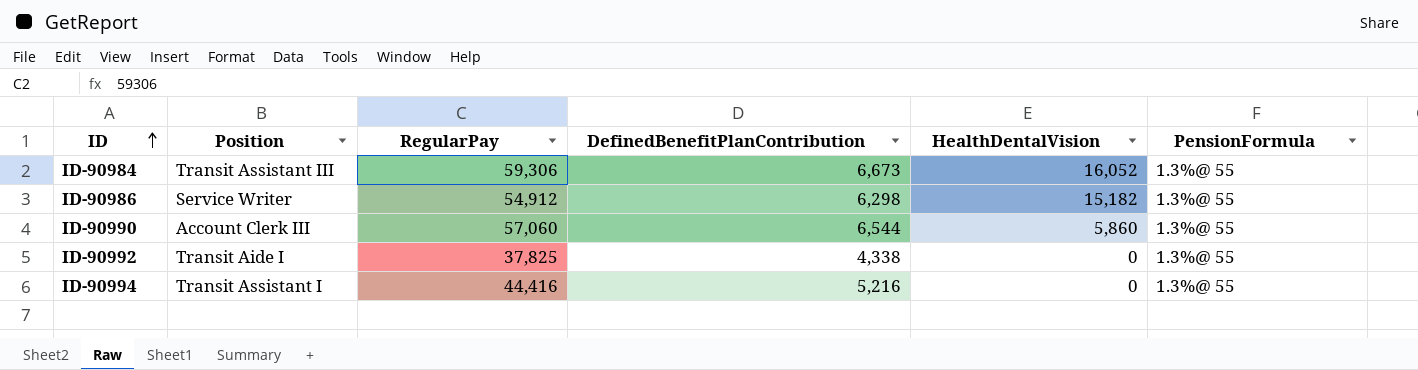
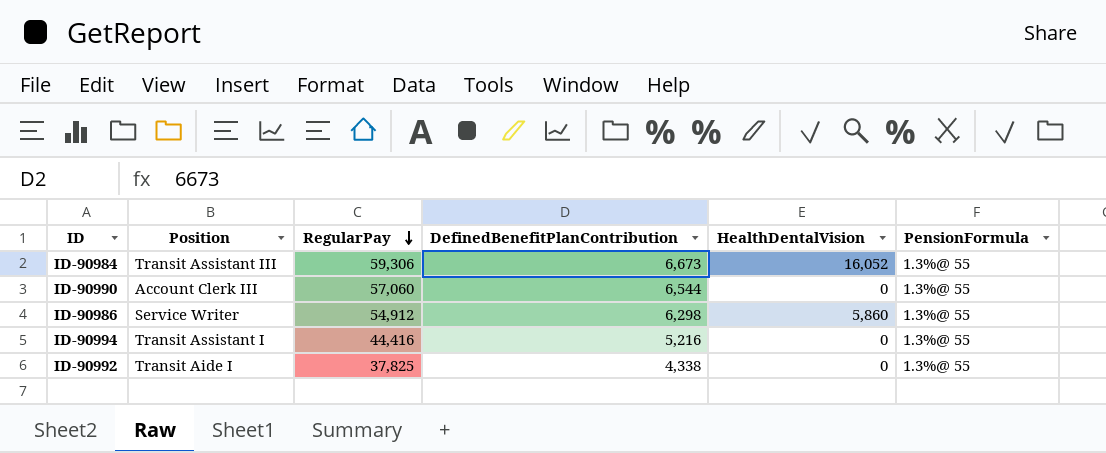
row order: ID ascending -> RegularPay descending
ID-90990 | HealthDentalVision: 5,860 -> 0
ID-90986 | HealthDentalVision: 15,182 -> 5,860

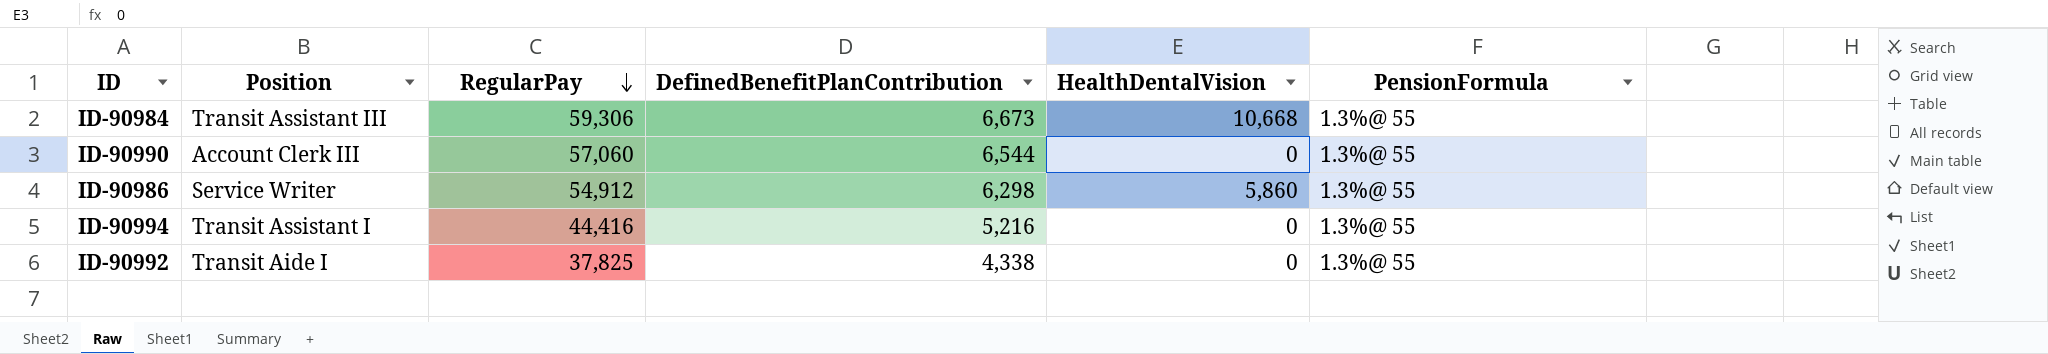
ID-90984 | HealthDentalVision: 16,052 -> 10,668

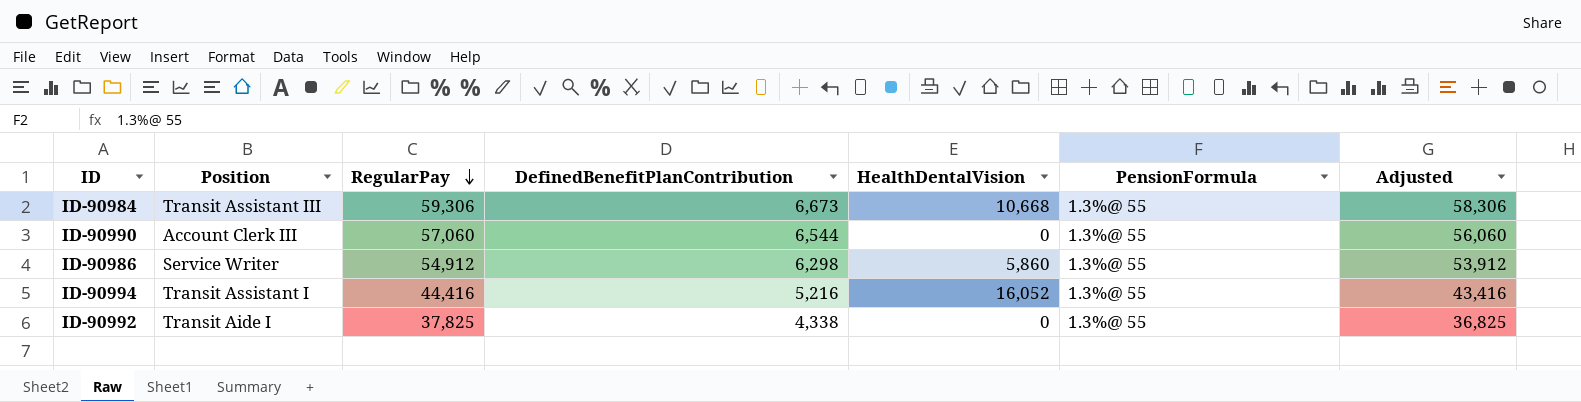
column Adjusted | formula: none -> [RegularPay] - 1000
ID-90994 | HealthDentalVision: 0 -> 16,052

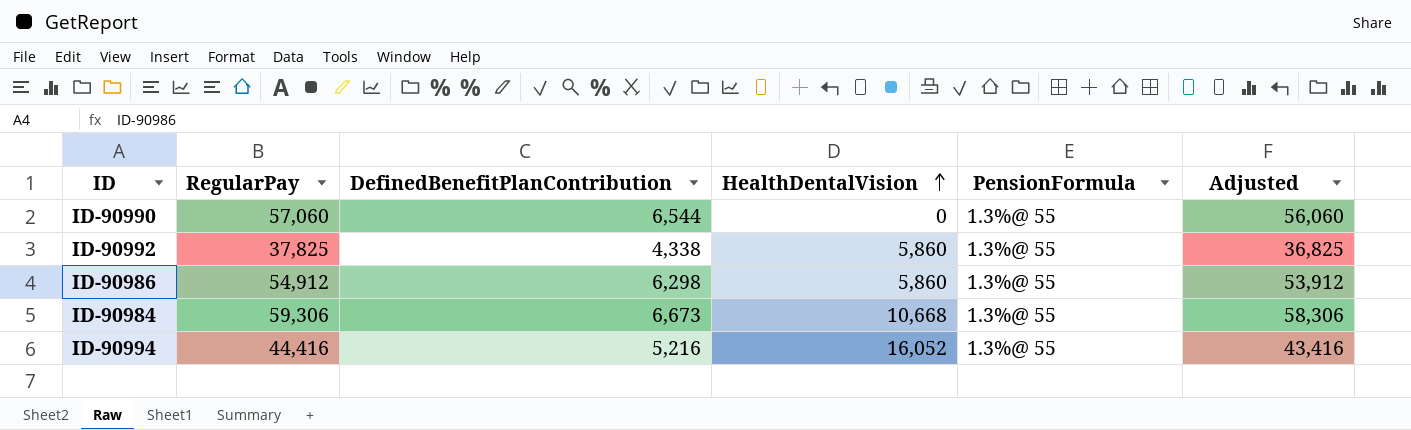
row order: RegularPay descending -> HealthDentalVision ascending
column Position | position: 2 -> none
ID-90992 | HealthDentalVision: 0 -> 5,860

